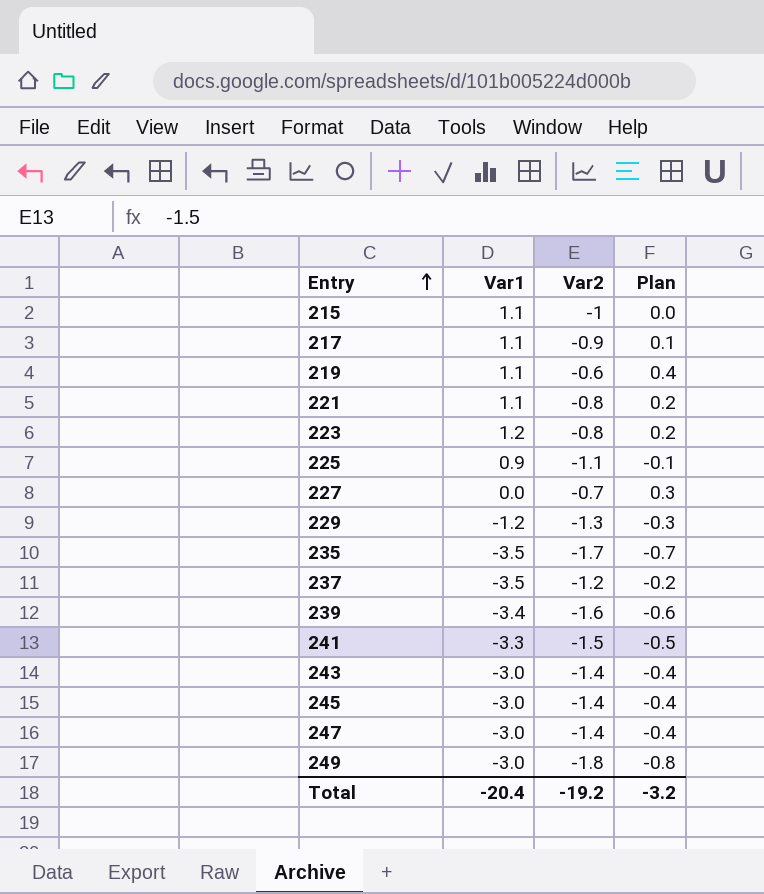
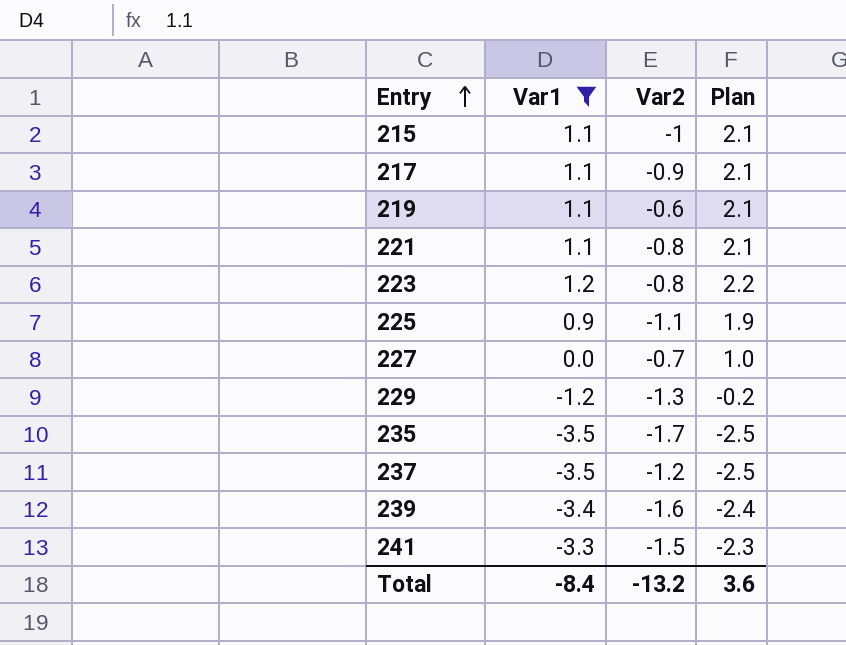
filter: none -> Var1 != -3.0
column Plan | formula: [Var2] + 1 -> [Var1] + 1
Total | Var1: -20.4 -> -8.4
Total | Var2: -19.2 -> -13.2
Total | Plan: -3.2 -> 3.6

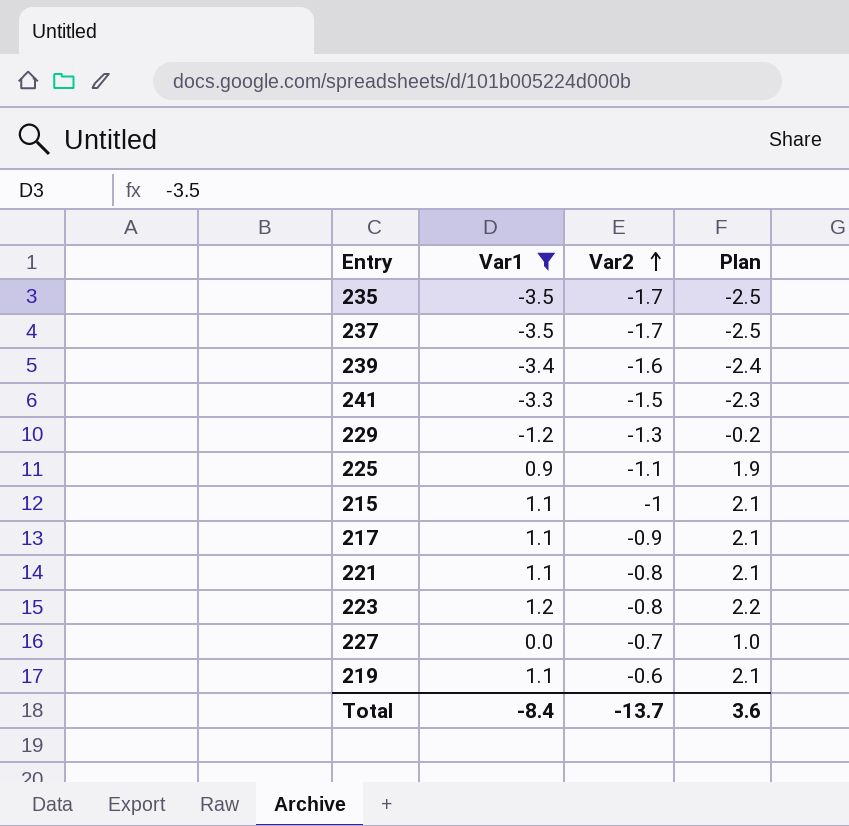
row order: Entry ascending -> Var2 ascending
237 | Var2: -1.2 -> -1.7
Total | Var2: -13.2 -> -13.7

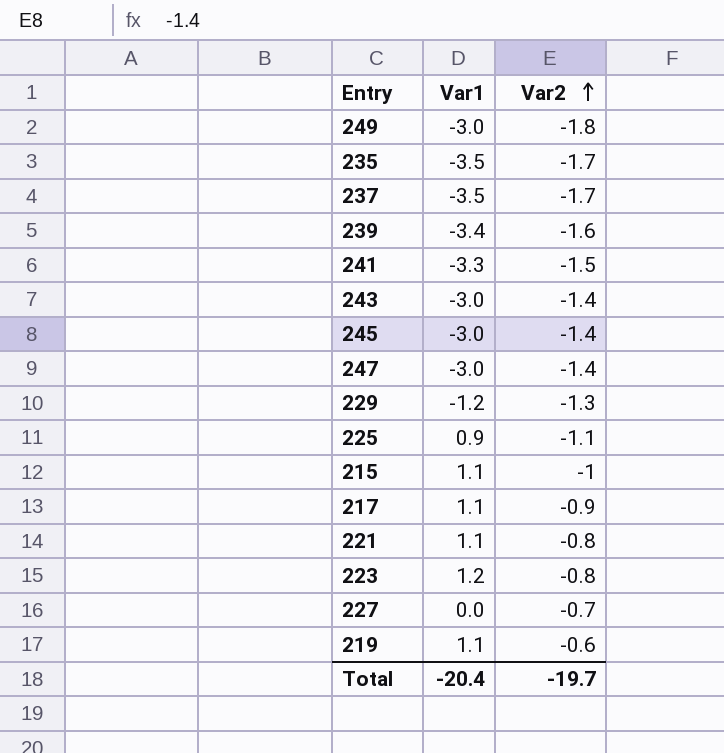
filter: Var1 != -3.0 -> none
column Plan | formula: [Var1] + 1 -> none
Total | Var1: -8.4 -> -20.4
Total | Var2: -13.7 -> -19.7

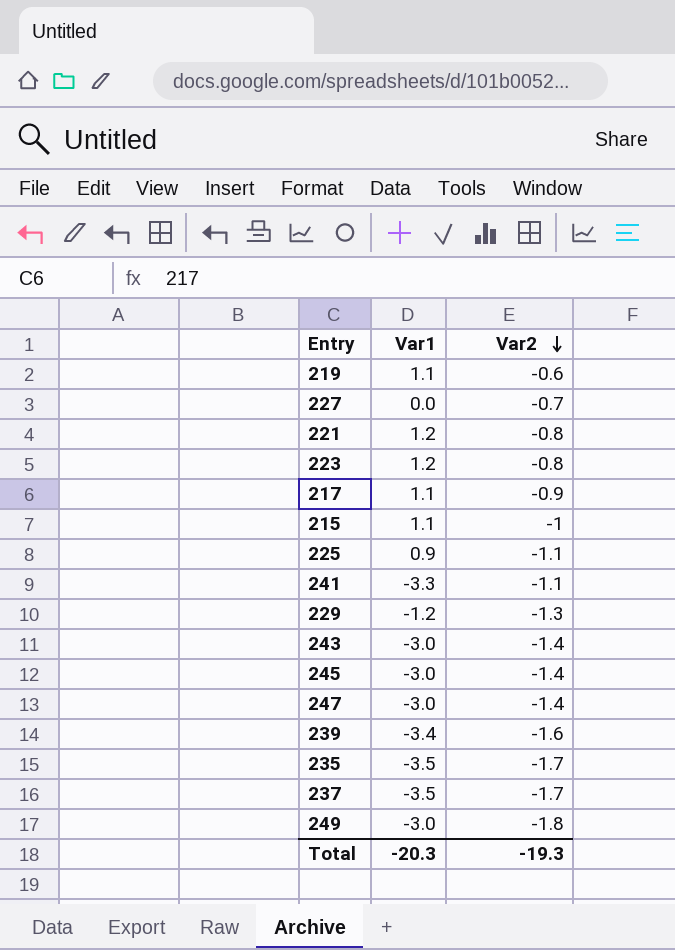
row order: Var2 ascending -> Var2 descending
221 | Var1: 1.1 -> 1.2
241 | Var2: -1.5 -> -1.1
Total | Var1: -20.4 -> -20.3
Total | Var2: -19.7 -> -19.3

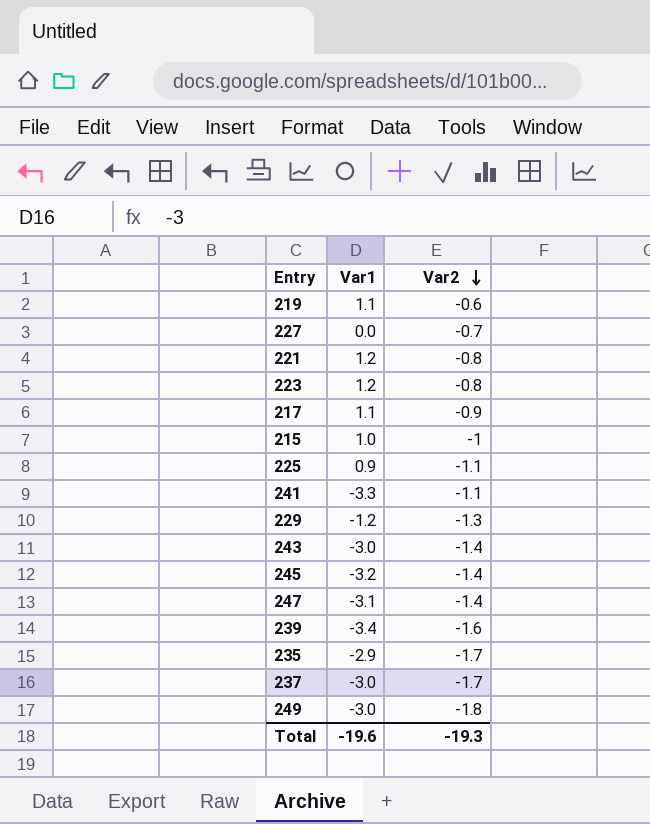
215 | Var1: 1.1 -> 1.0
245 | Var1: -3.0 -> -3.2
247 | Var1: -3.0 -> -3.1
235 | Var1: -3.5 -> -2.9
237 | Var1: -3.5 -> -3.0
Total | Var1: -20.3 -> -19.6

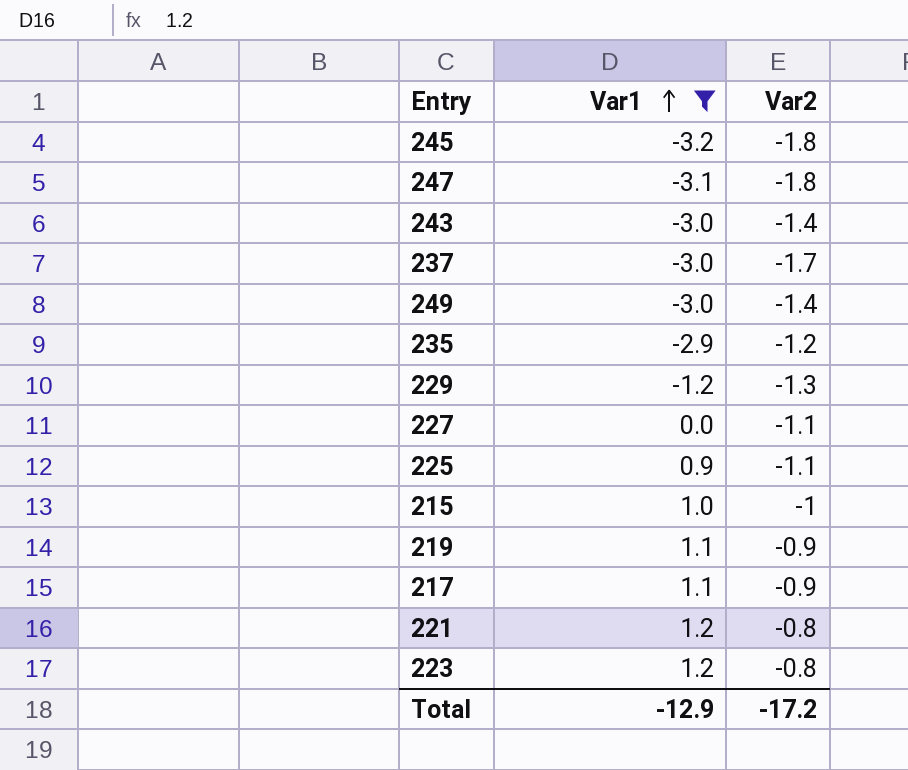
filter: none -> Var1 >= -3.2
row order: Var2 descending -> Var1 ascending
245 | Var2: -1.4 -> -1.8
247 | Var2: -1.4 -> -1.8
249 | Var2: -1.8 -> -1.4
235 | Var2: -1.7 -> -1.2
227 | Var2: -0.7 -> -1.1
219 | Var2: -0.6 -> -0.9
Total | Var1: -19.6 -> -12.9
Total | Var2: -19.3 -> -17.2

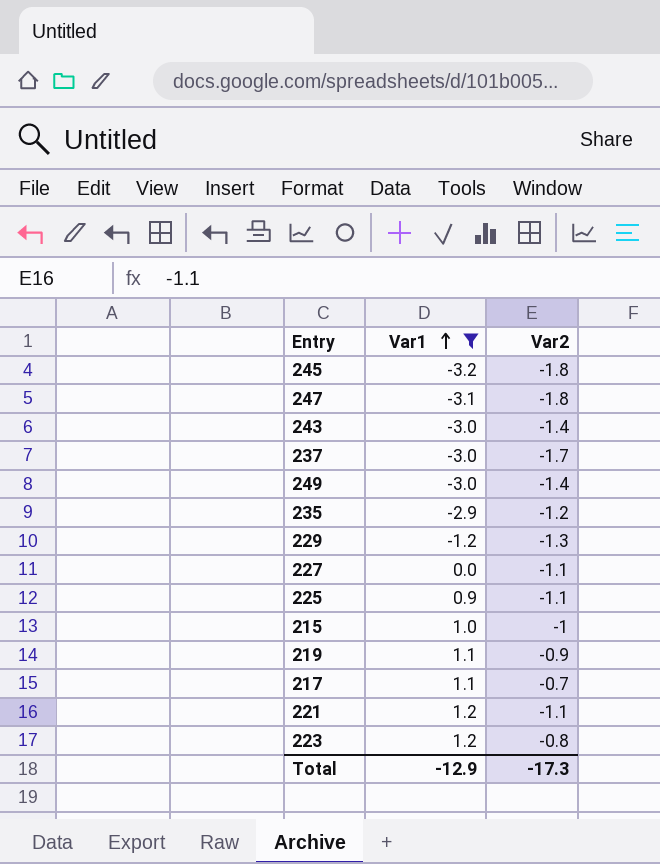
217 | Var2: -0.9 -> -0.7
221 | Var2: -0.8 -> -1.1
Total | Var2: -17.2 -> -17.3

